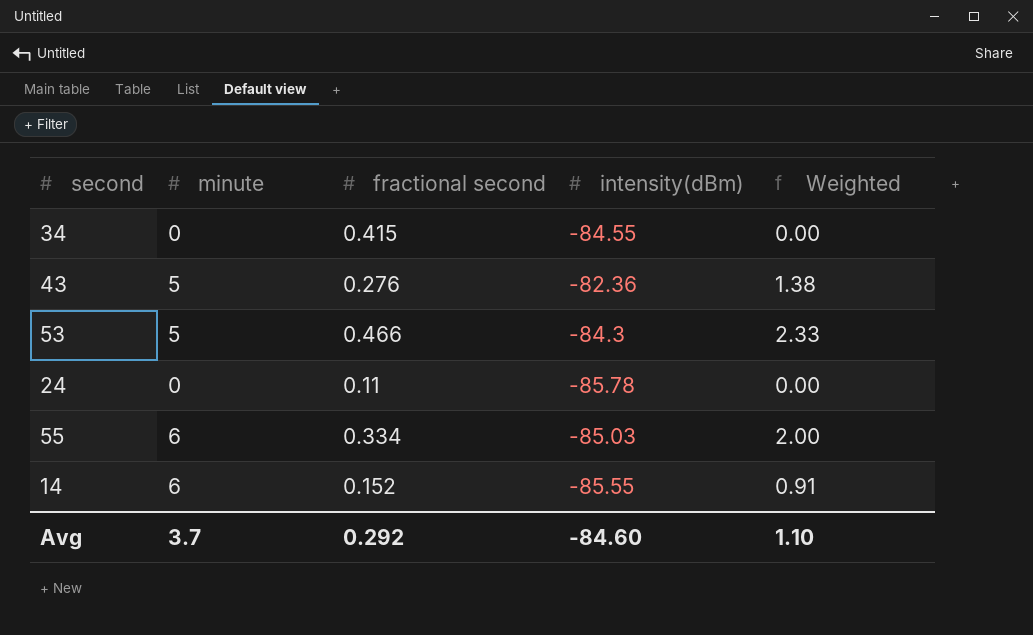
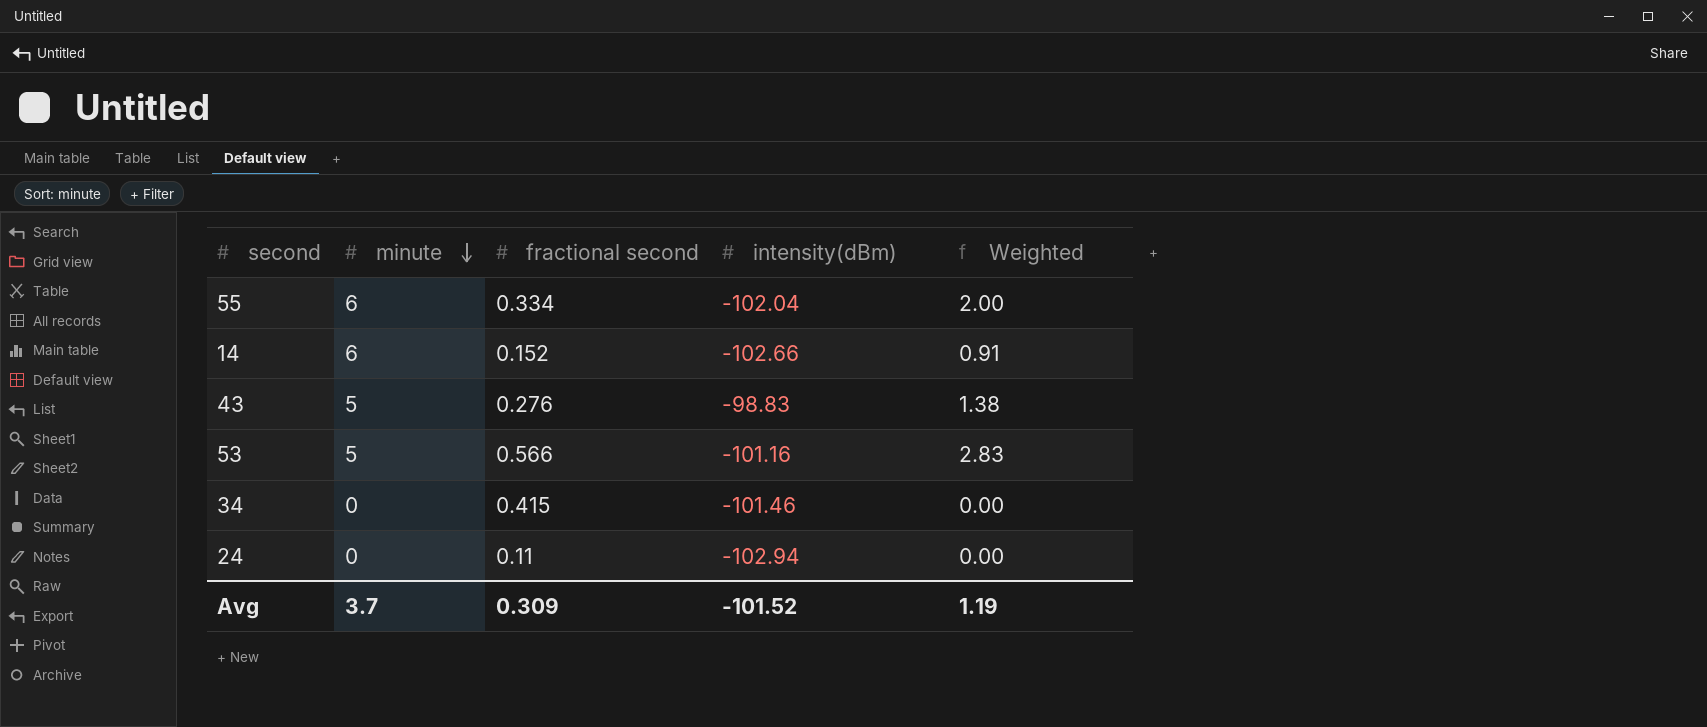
row order: none -> minute descending
55 | intensity(dBm): -85.03 -> -102.04
14 | intensity(dBm): -85.55 -> -102.66
43 | intensity(dBm): -82.36 -> -98.83
53 | fractional second: 0.466 -> 0.566
53 | intensity(dBm): -84.3 -> -101.16
53 | Weighted: 2.33 -> 2.83
34 | intensity(dBm): -84.55 -> -101.46
24 | intensity(dBm): -85.78 -> -102.94
Avg | fractional second: 0.292 -> 0.309
Avg | intensity(dBm): -84.60 -> -101.52
Avg | Weighted: 1.10 -> 1.19

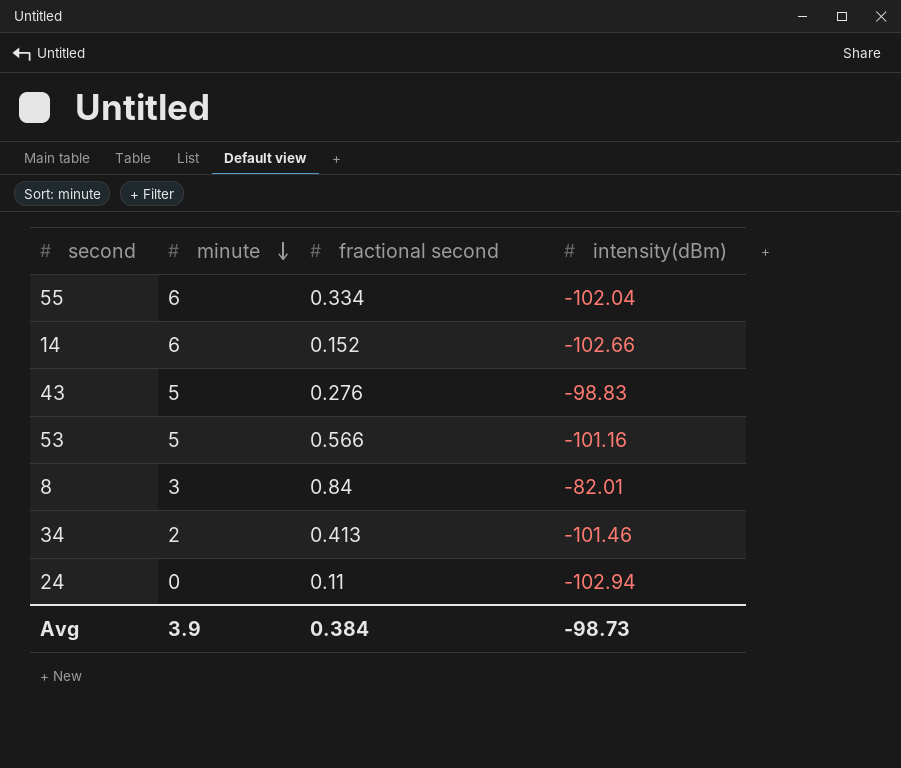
column Weighted | formula: [minute] * [fractional second] -> none
row 8: none -> 3 | 0.84 | -82.01
34 | minute: 0 -> 2
34 | fractional second: 0.415 -> 0.413
Avg | minute: 3.7 -> 3.9
Avg | fractional second: 0.309 -> 0.384
Avg | intensity(dBm): -101.52 -> -98.73

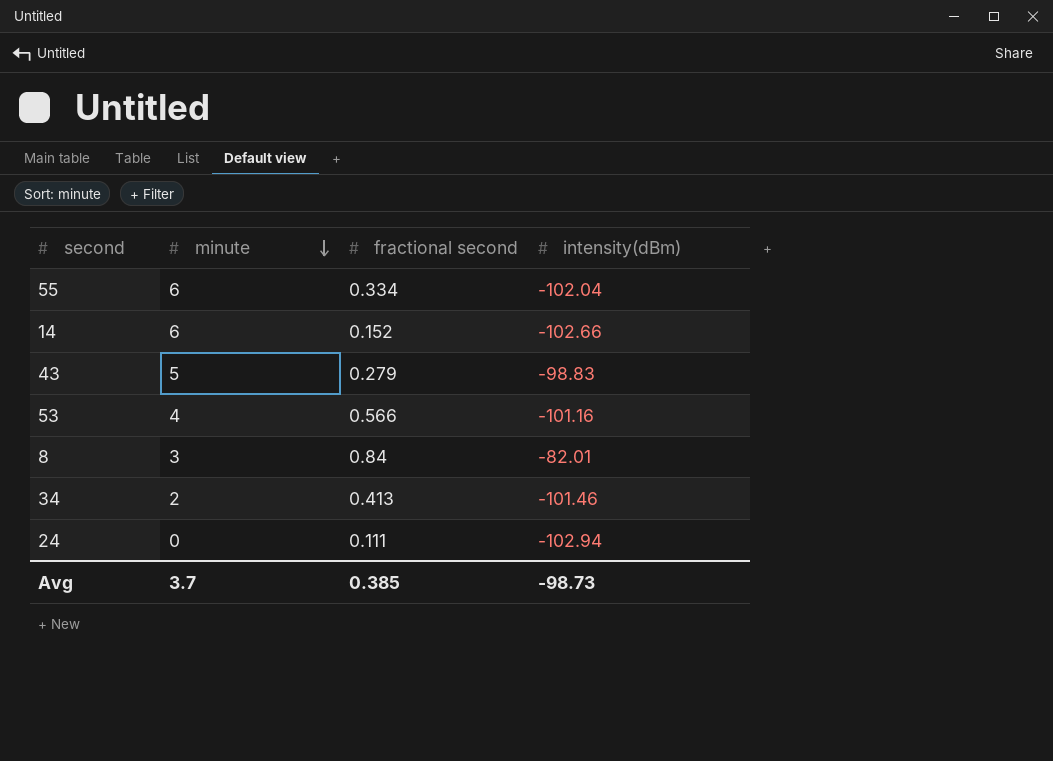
43 | fractional second: 0.276 -> 0.279
53 | minute: 5 -> 4
24 | fractional second: 0.11 -> 0.111
Avg | minute: 3.9 -> 3.7
Avg | fractional second: 0.384 -> 0.385

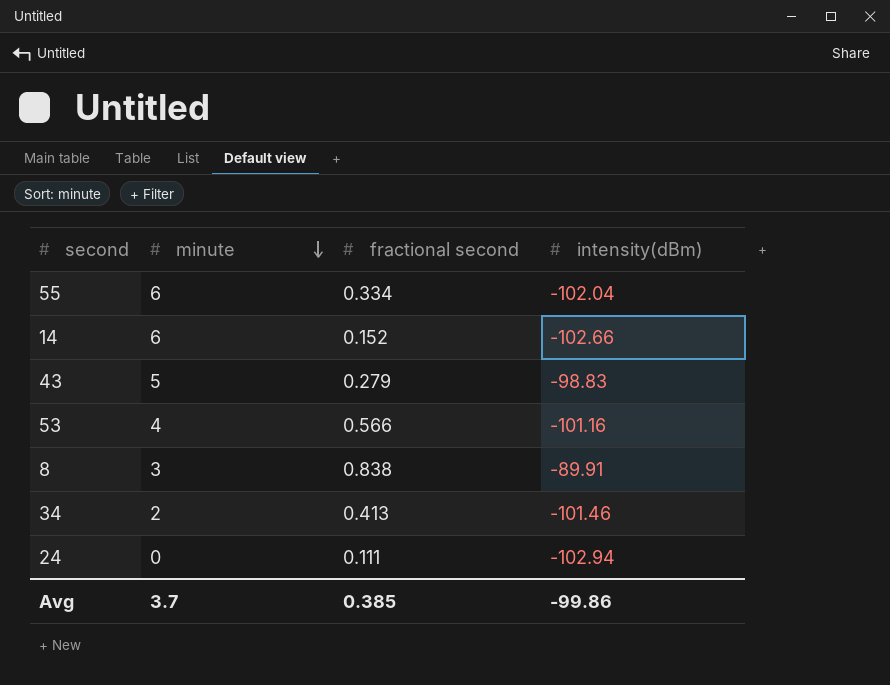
8 | fractional second: 0.84 -> 0.838
8 | intensity(dBm): -82.01 -> -89.91
Avg | intensity(dBm): -98.73 -> -99.86

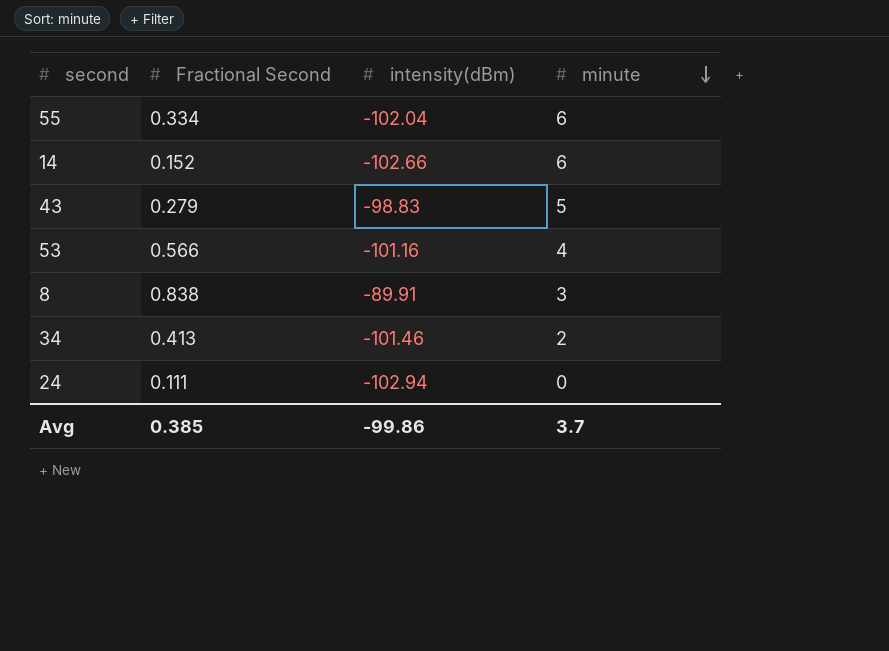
column name: fractional second -> Fractional Second
column minute | position: 2 -> 4

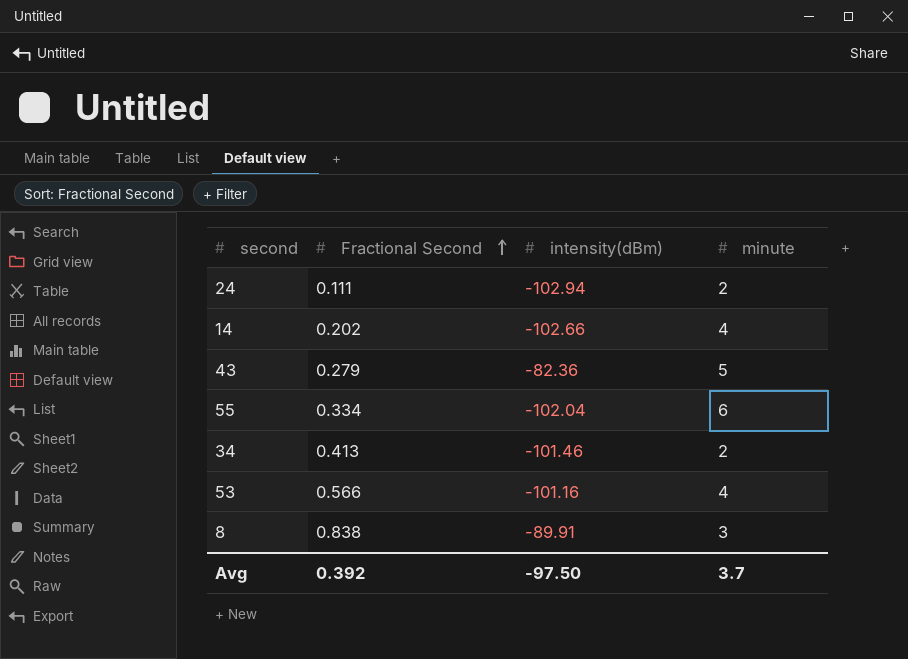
row order: minute descending -> Fractional Second ascending
24 | minute: 0 -> 2
14 | Fractional Second: 0.152 -> 0.202
14 | minute: 6 -> 4
43 | intensity(dBm): -98.83 -> -82.36
Avg | Fractional Second: 0.385 -> 0.392
Avg | intensity(dBm): -99.86 -> -97.50

